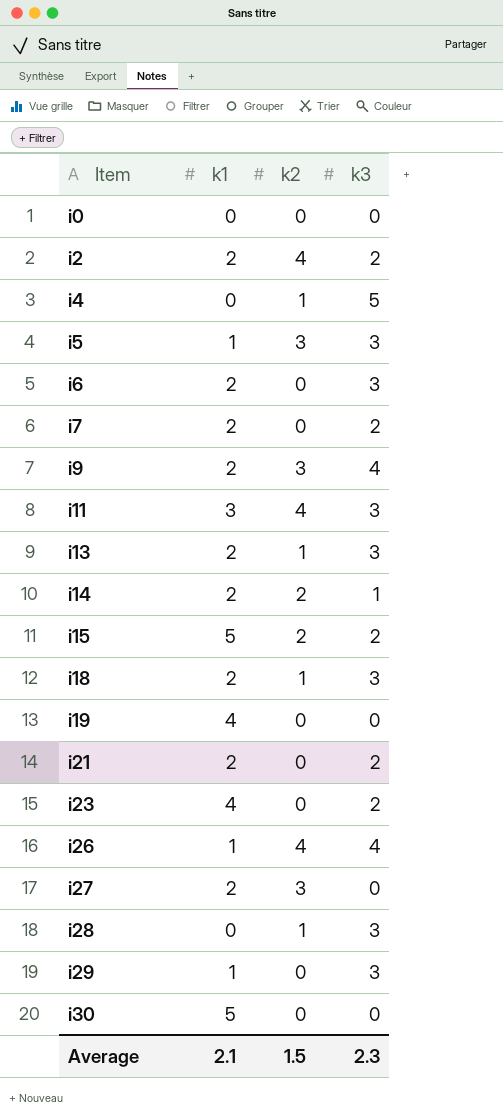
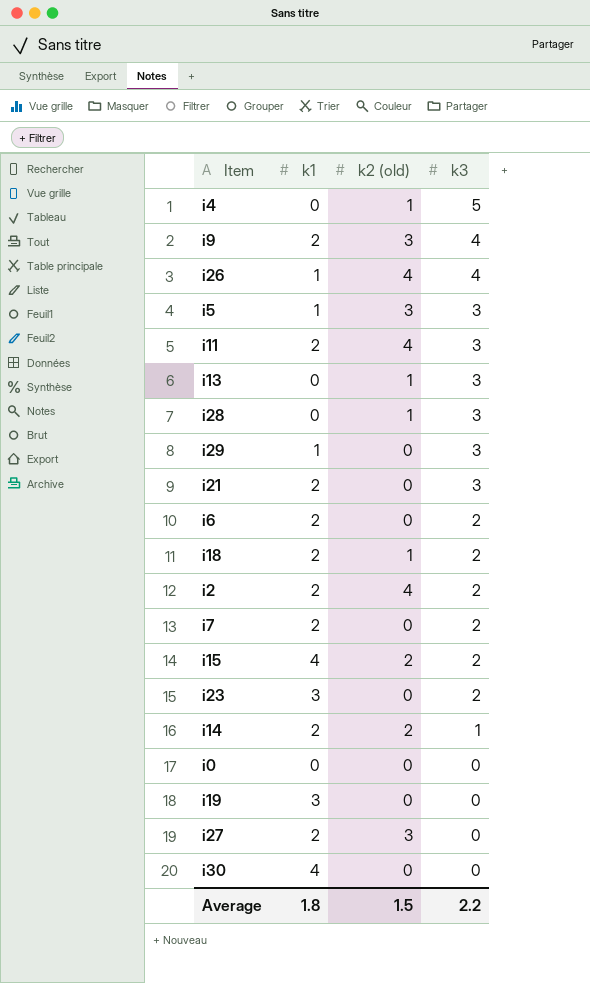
row order: Item ascending -> k3 descending
column name: k2 -> k2 (old)
i11 | k1: 3 -> 2
i13 | k1: 2 -> 0
i21 | k3: 2 -> 3
i6 | k3: 3 -> 2
i18 | k3: 3 -> 2
i15 | k1: 5 -> 4
i23 | k1: 4 -> 3
i19 | k1: 4 -> 3
i30 | k1: 5 -> 4
Average | k1: 2.1 -> 1.8
Average | k3: 2.3 -> 2.2

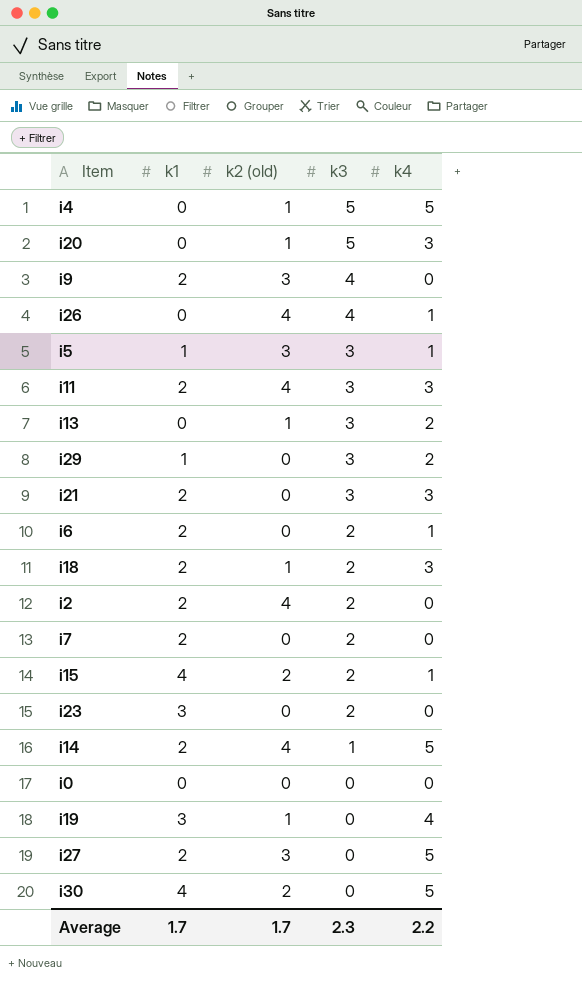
column k4 | position: none -> 5
row i28: 0 | 1 | 3 -> none
row i20: none -> 0 | 1 | 5 | 3
i26 | k1: 1 -> 0
i14 | k2 (old): 2 -> 4
i19 | k2 (old): 0 -> 1
i30 | k2 (old): 0 -> 2
Average | k1: 1.8 -> 1.7
Average | k2 (old): 1.5 -> 1.7
Average | k3: 2.2 -> 2.3

